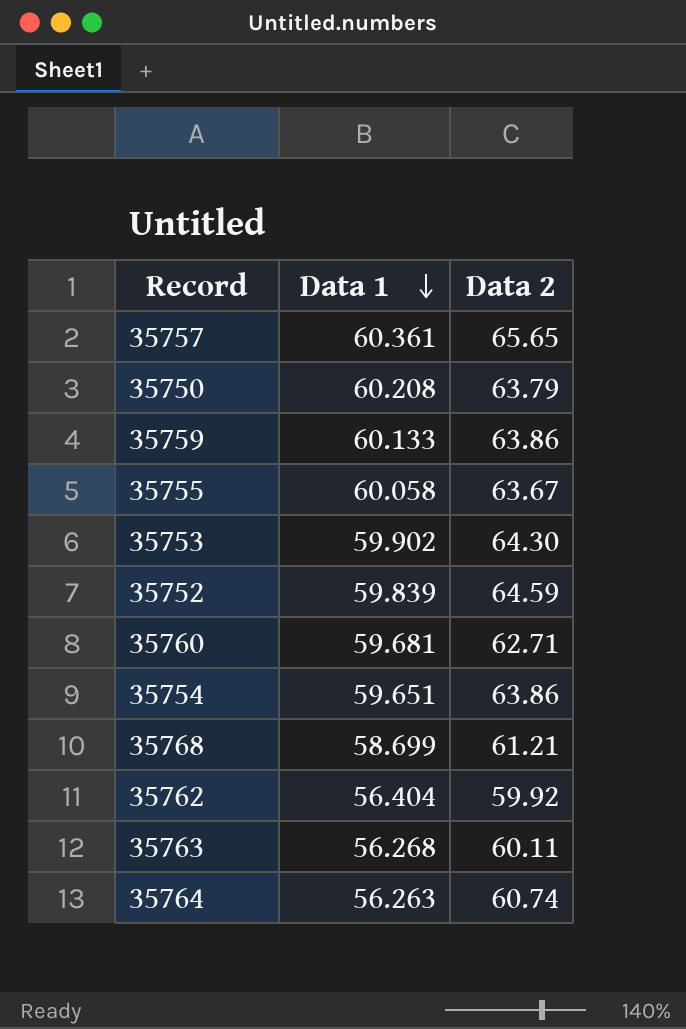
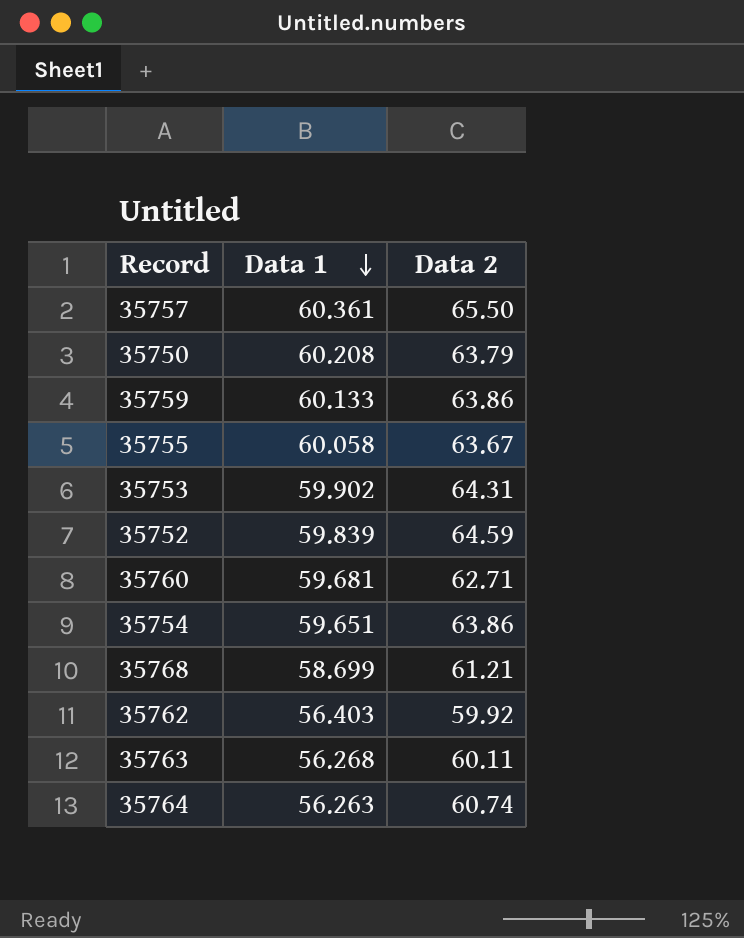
35757 | Data 2: 65.65 -> 65.50
35753 | Data 2: 64.30 -> 64.31
35762 | Data 1: 56.404 -> 56.403

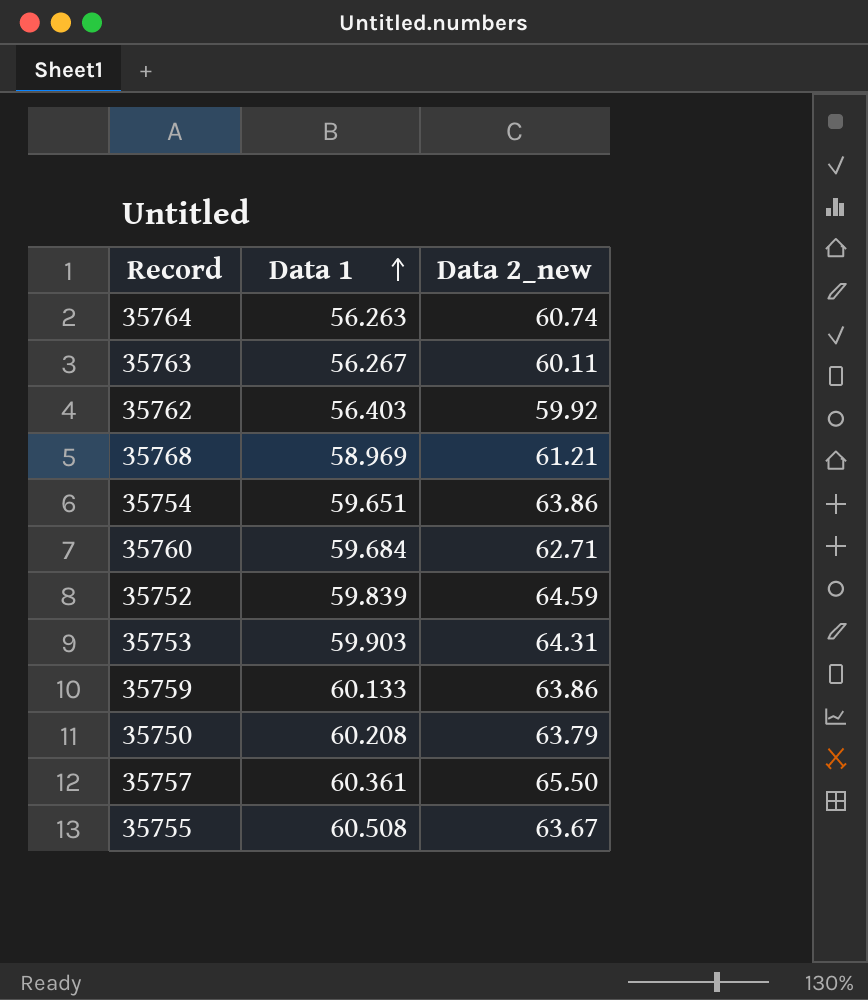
row order: Data 1 descending -> Data 1 ascending
column name: Data 2 -> Data 2_new
35763 | Data 1: 56.268 -> 56.267
35768 | Data 1: 58.699 -> 58.969
35760 | Data 1: 59.681 -> 59.684
35753 | Data 1: 59.902 -> 59.903
35755 | Data 1: 60.058 -> 60.508

